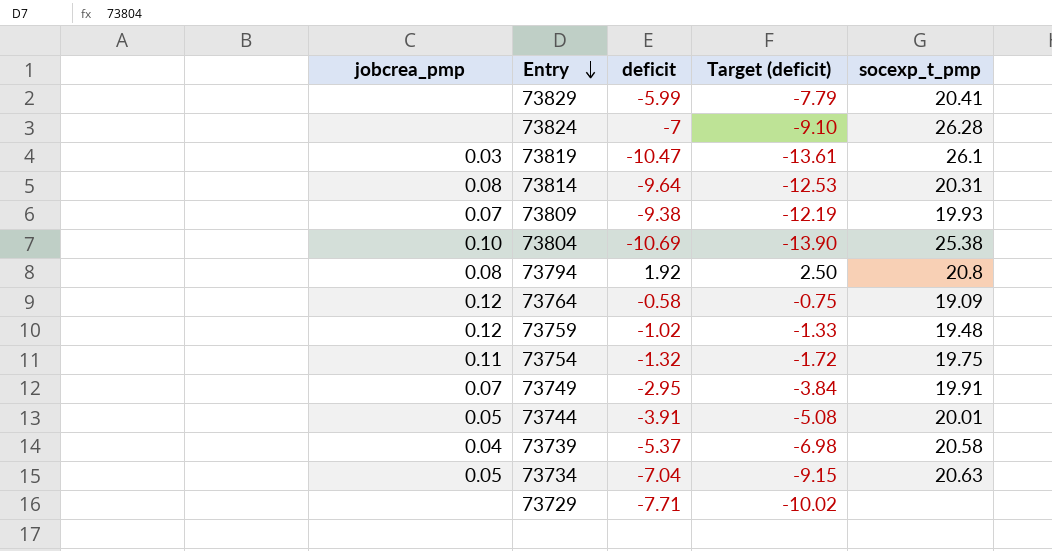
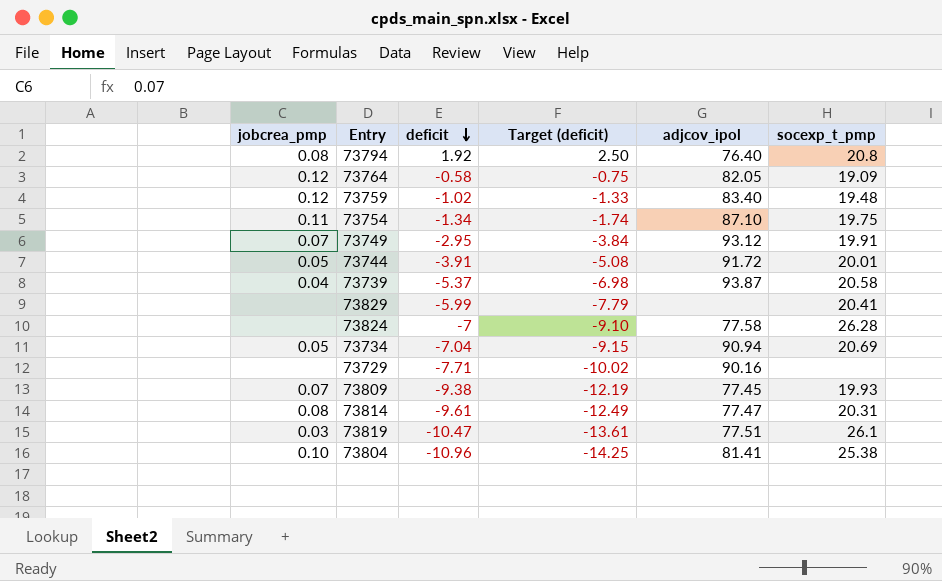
row order: Entry descending -> deficit descending
column adjcov_ipol | position: none -> 5
73754 | deficit: -1.32 -> -1.34
73754 | Target (deficit): -1.72 -> -1.74
73734 | socexp_t_pmp: 20.63 -> 20.69
73814 | deficit: -9.64 -> -9.61
73814 | Target (deficit): -12.53 -> -12.49
73804 | deficit: -10.69 -> -10.96
73804 | Target (deficit): -13.90 -> -14.25

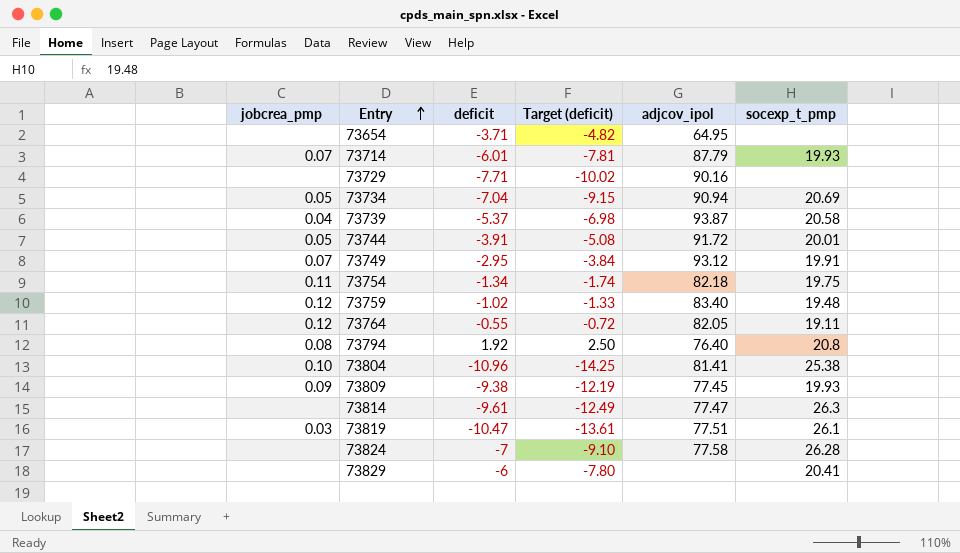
row order: deficit descending -> Entry ascending
row 73654: none -> none | -3.71 | -4.82 | 64.95 | none
row 73714: none -> 0.07 | -6.01 | -7.81 | 87.79 | 19.93
73754 | adjcov_ipol: 87.10 -> 82.18
73764 | deficit: -0.58 -> -0.55
73764 | Target (deficit): -0.75 -> -0.72
73764 | socexp_t_pmp: 19.09 -> 19.11
73809 | jobcrea_pmp: 0.07 -> 0.09
73814 | jobcrea_pmp: 0.08 -> none
73814 | socexp_t_pmp: 20.31 -> 26.3
73829 | deficit: -5.99 -> -6
73829 | Target (deficit): -7.79 -> -7.80

